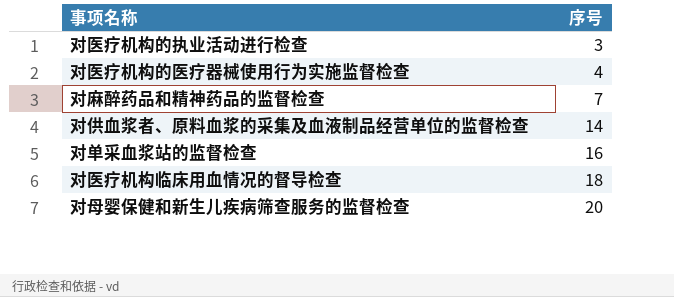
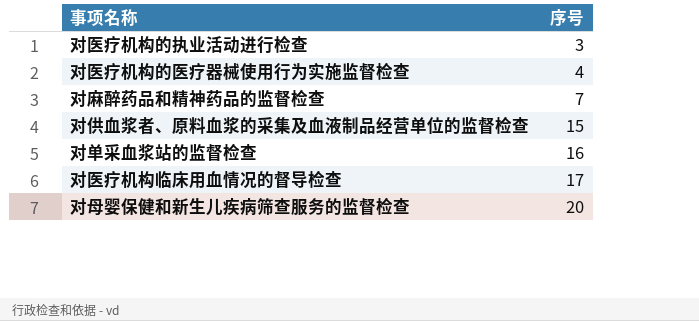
对供血浆者、原料血浆的采集及血液制品经营单位的监督检查 | 序号: 14 -> 15
对医疗机构临床用血情况的督导检查 | 序号: 18 -> 17

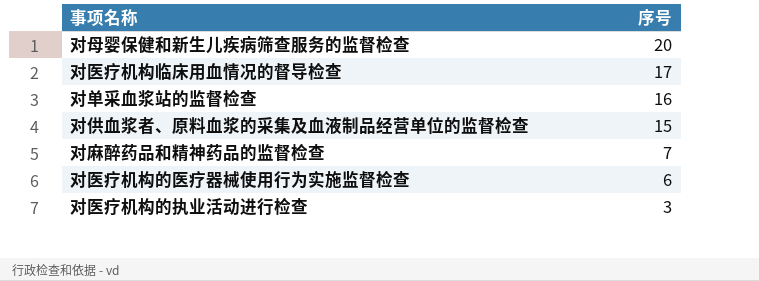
row order: 序号 ascending -> 序号 descending
对医疗机构的医疗器械使用行为实施监督检查 | 序号: 4 -> 6

